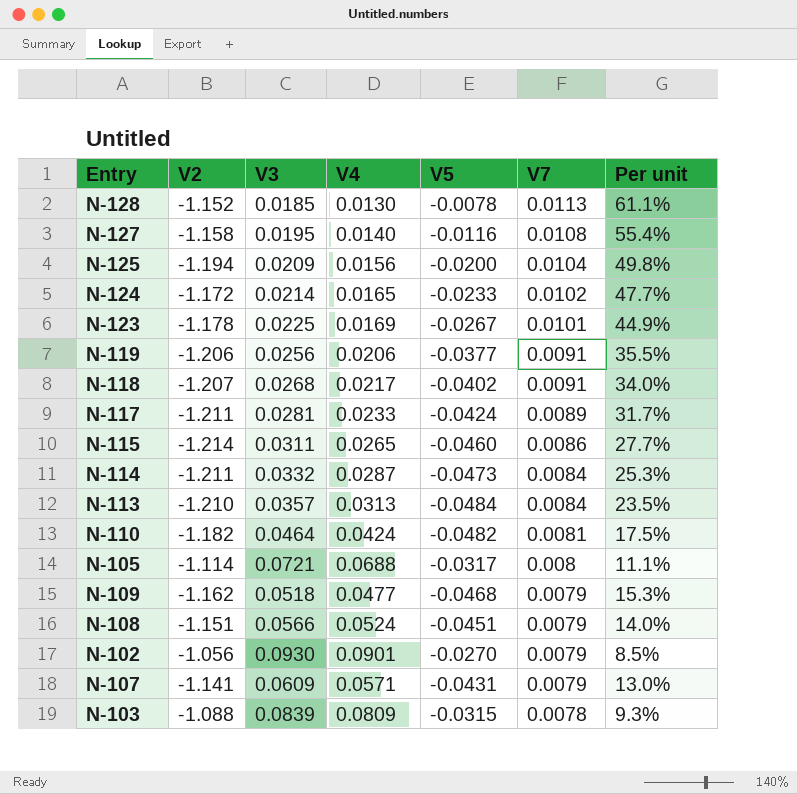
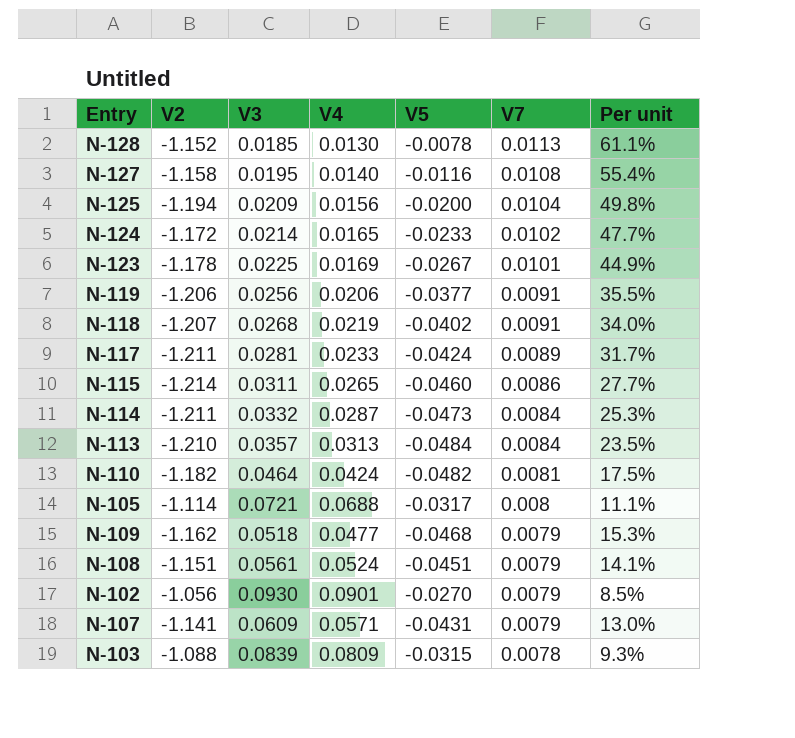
N-118 | V4: 0.0217 -> 0.0219
N-108 | V3: 0.0566 -> 0.0561
N-108 | Per unit: 14.0% -> 14.1%

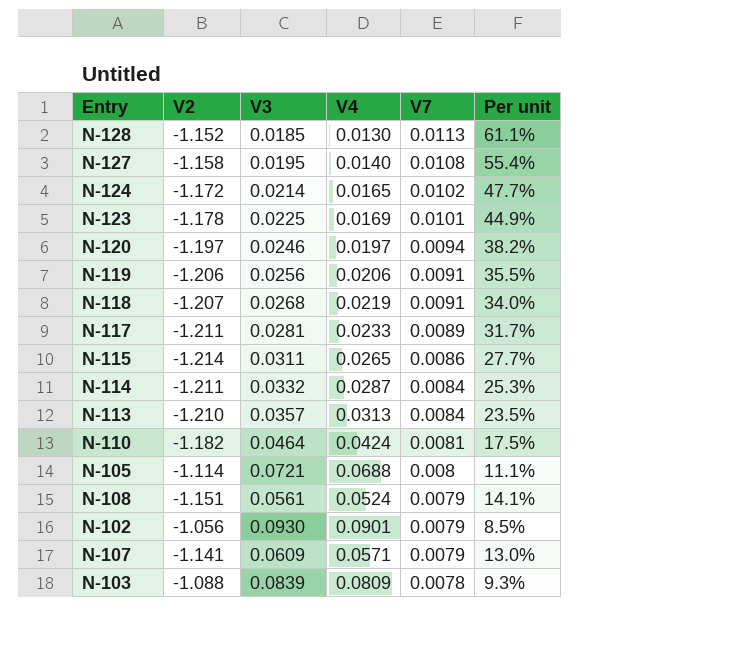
column V5 | position: 5 -> none
row N-125: -1.194 | 0.0209 | 0.0156 | -0.0200 | 0.0104 | 49.8% -> none
row N-109: -1.162 | 0.0518 | 0.0477 | -0.0468 | 0.0079 | 15.3% -> none
row N-120: none -> -1.197 | 0.0246 | 0.0197 | 0.0094 | 38.2%

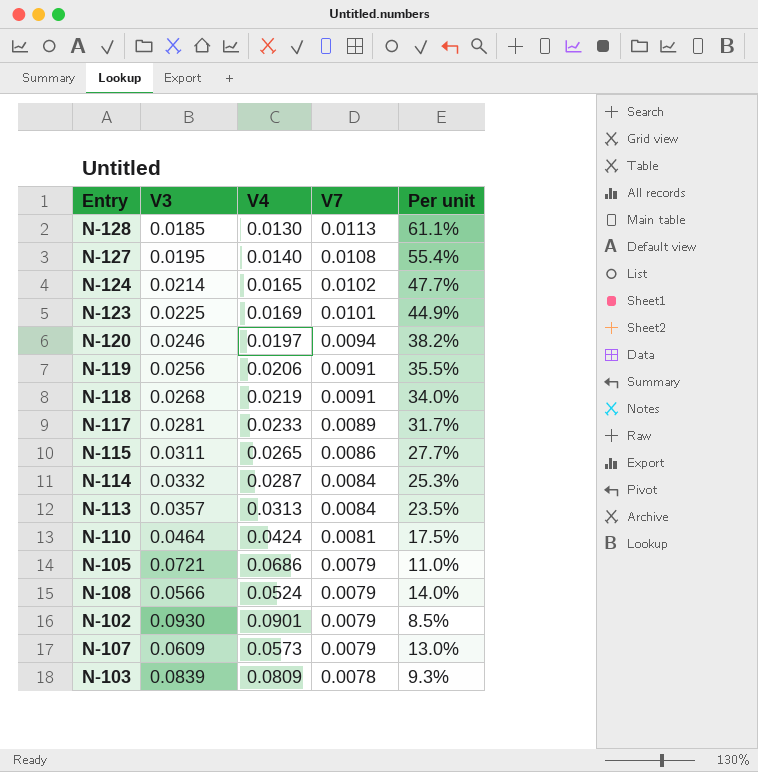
column V2 | position: 2 -> none
N-105 | V4: 0.0688 -> 0.0686
N-105 | V7: 0.008 -> 0.0079
N-105 | Per unit: 11.1% -> 11.0%
N-108 | V3: 0.0561 -> 0.0566
N-108 | Per unit: 14.1% -> 14.0%
N-107 | V4: 0.0571 -> 0.0573

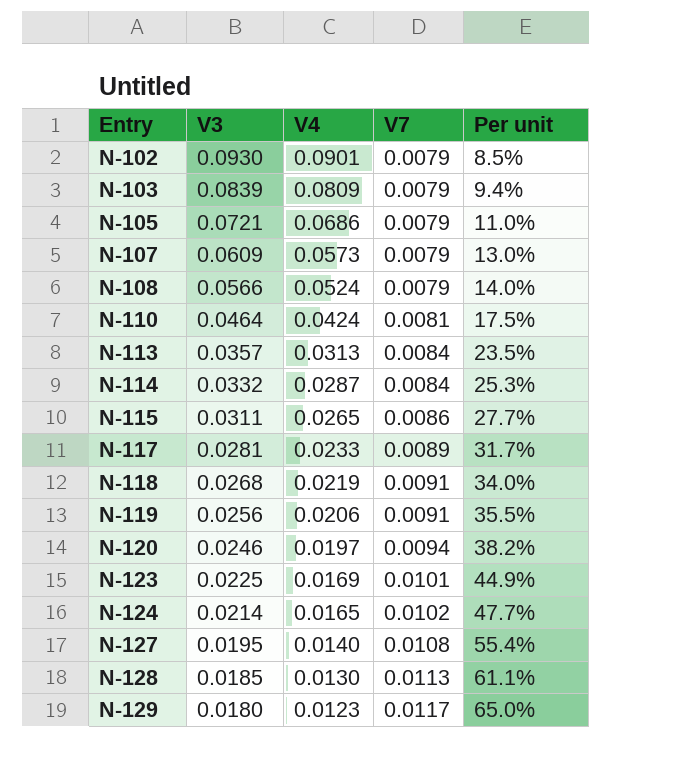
row order: V7 descending -> Entry ascending
N-103 | V7: 0.0078 -> 0.0079
N-103 | Per unit: 9.3% -> 9.4%
row N-129: none -> 0.0180 | 0.0123 | 0.0117 | 65.0%

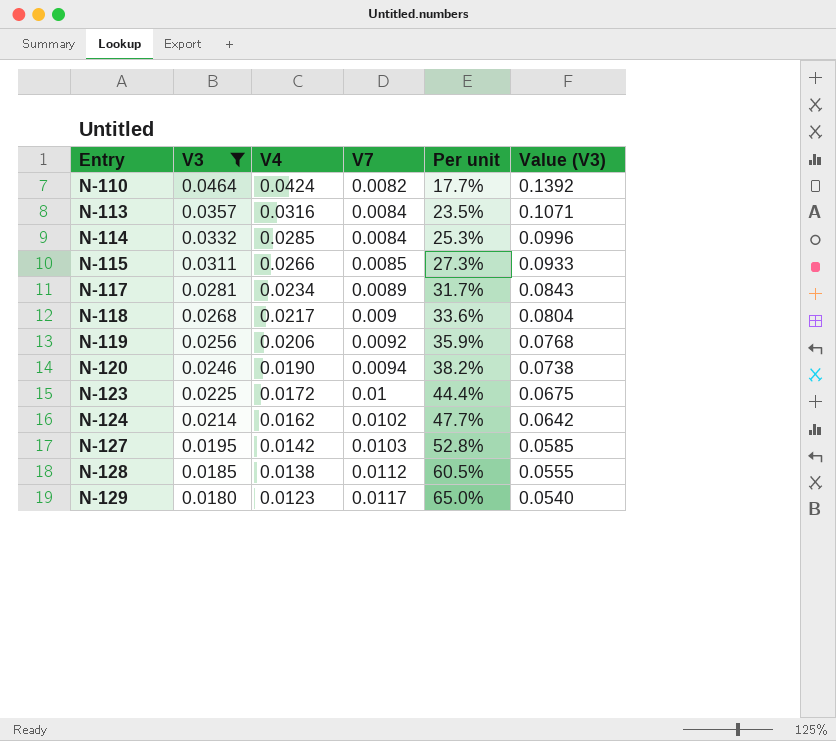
filter: none -> V3 <= 0.0464
column Value (V3) | formula: none -> [V3] * 3
N-110 | V7: 0.0081 -> 0.0082
N-110 | Per unit: 17.5% -> 17.7%
N-113 | V4: 0.0313 -> 0.0316
N-114 | V4: 0.0287 -> 0.0285
N-115 | V4: 0.0265 -> 0.0266
N-115 | V7: 0.0086 -> 0.0085
N-115 | Per unit: 27.7% -> 27.3%
N-117 | V4: 0.0233 -> 0.0234
N-118 | V4: 0.0219 -> 0.0217
N-118 | V7: 0.0091 -> 0.009
N-118 | Per unit: 34.0% -> 33.6%
N-119 | V7: 0.0091 -> 0.0092
N-119 | Per unit: 35.5% -> 35.9%
N-120 | V4: 0.0197 -> 0.0190
N-123 | V4: 0.0169 -> 0.0172
N-123 | V7: 0.0101 -> 0.01
N-123 | Per unit: 44.9% -> 44.4%
N-124 | V4: 0.0165 -> 0.0162
N-127 | V4: 0.0140 -> 0.0142
N-127 | V7: 0.0108 -> 0.0103
N-127 | Per unit: 55.4% -> 52.8%
N-128 | V4: 0.0130 -> 0.0138
N-128 | V7: 0.0113 -> 0.0112
N-128 | Per unit: 61.1% -> 60.5%

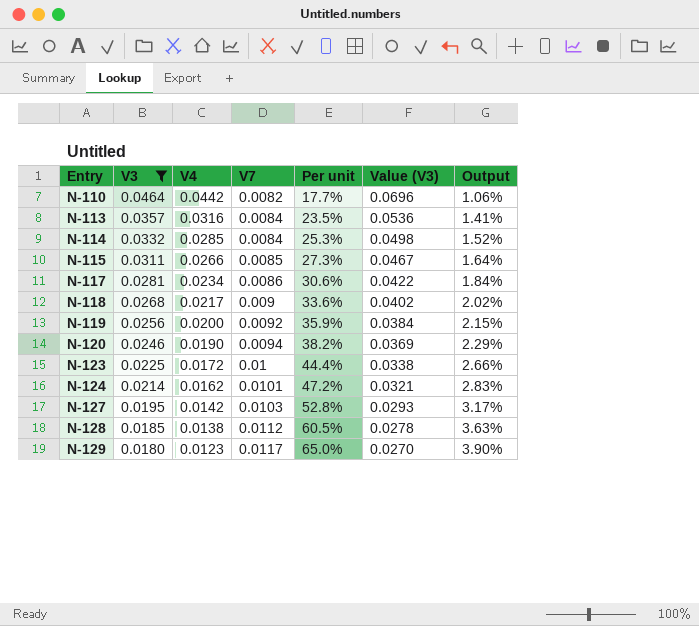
column Value (V3) | formula: [V3] * 3 -> [V3] * 1.5
column Output | formula: none -> [Per unit] * 0.06
N-110 | V4: 0.0424 -> 0.0442
N-117 | V7: 0.0089 -> 0.0086
N-117 | Per unit: 31.7% -> 30.6%
N-119 | V4: 0.0206 -> 0.0200
N-124 | V7: 0.0102 -> 0.0101
N-124 | Per unit: 47.7% -> 47.2%

